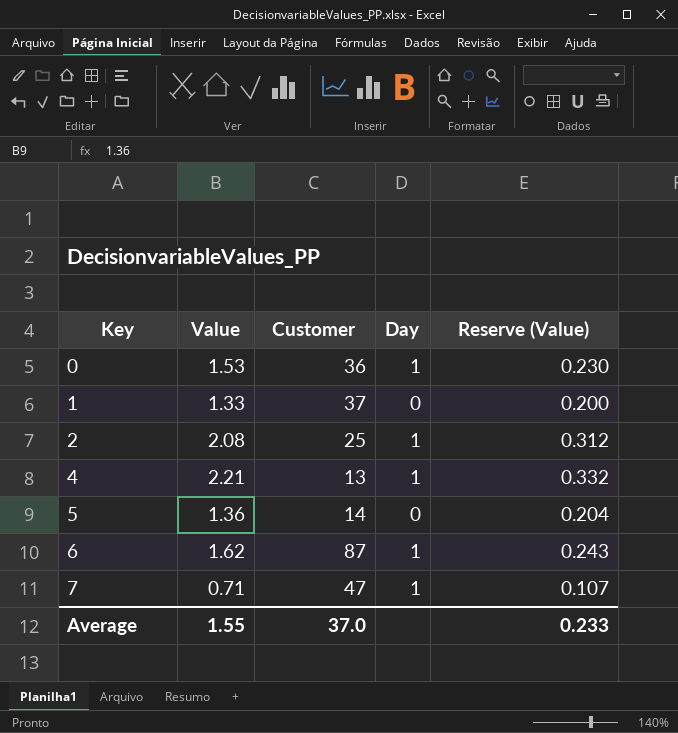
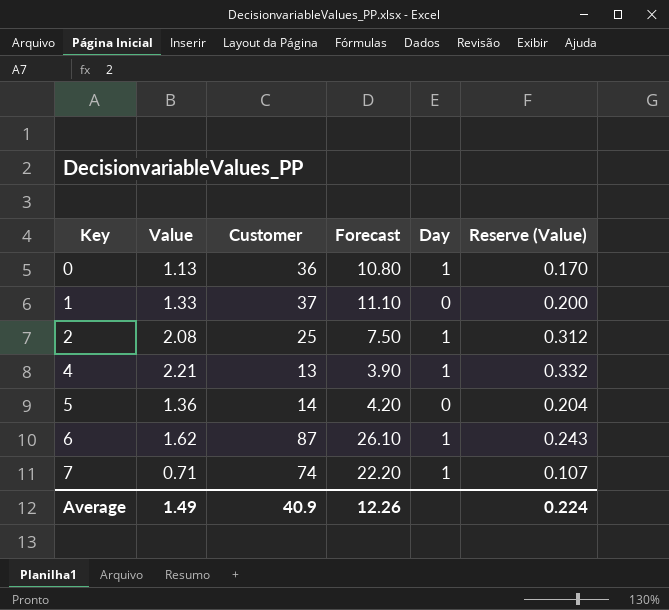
column Forecast | formula: none -> [Customer] * 0.3
0 | Value: 1.53 -> 1.13
0 | Reserve (Value): 0.230 -> 0.170
7 | Customer: 47 -> 74
Average | Value: 1.55 -> 1.49
Average | Customer: 37.0 -> 40.9
Average | Reserve (Value): 0.233 -> 0.224

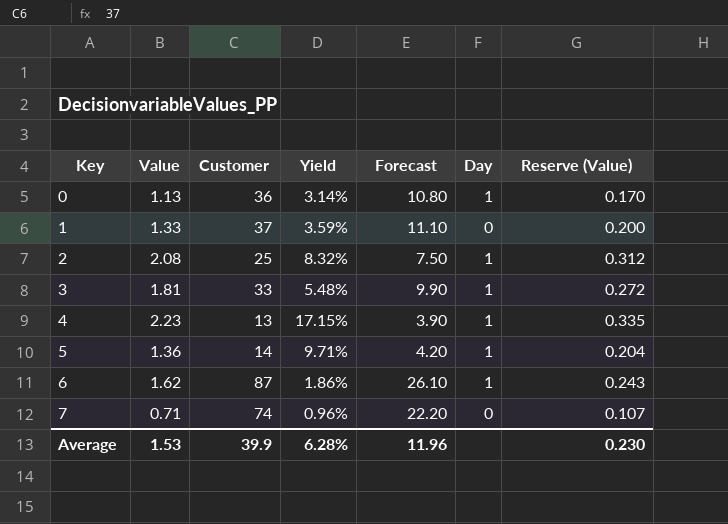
column Yield | formula: none -> [Value] / [Customer]
row 3: none -> 1.81 | 33 | 5.48% | 9.90 | 1 | 0.272
4 | Value: 2.21 -> 2.23
4 | Reserve (Value): 0.332 -> 0.335
5 | Day: 0 -> 1
7 | Day: 1 -> 0
Average | Value: 1.49 -> 1.53
Average | Customer: 40.9 -> 39.9
Average | Forecast: 12.26 -> 11.96
Average | Reserve (Value): 0.224 -> 0.230

